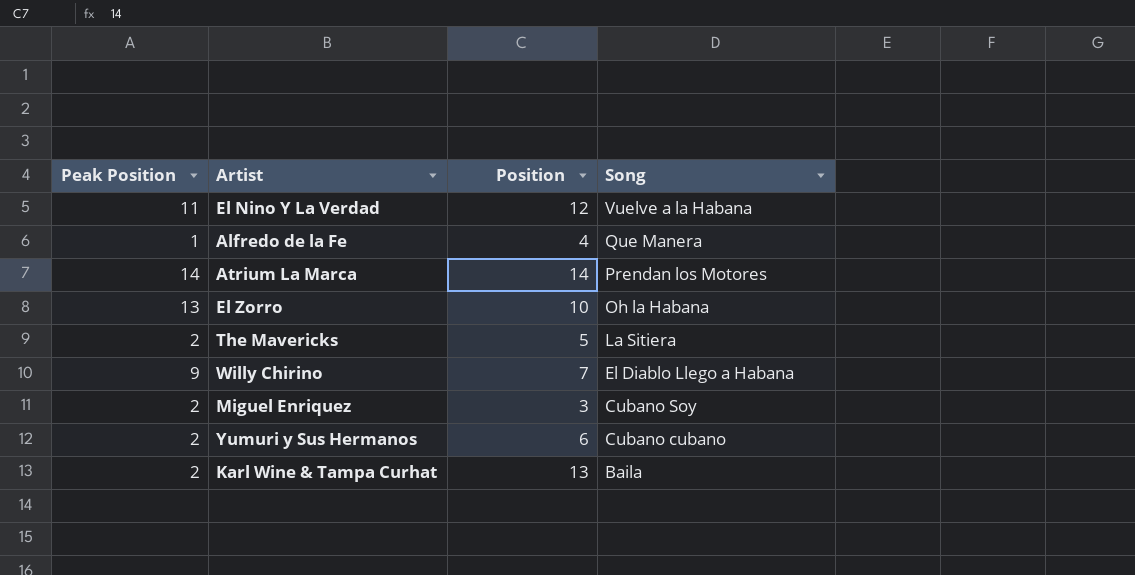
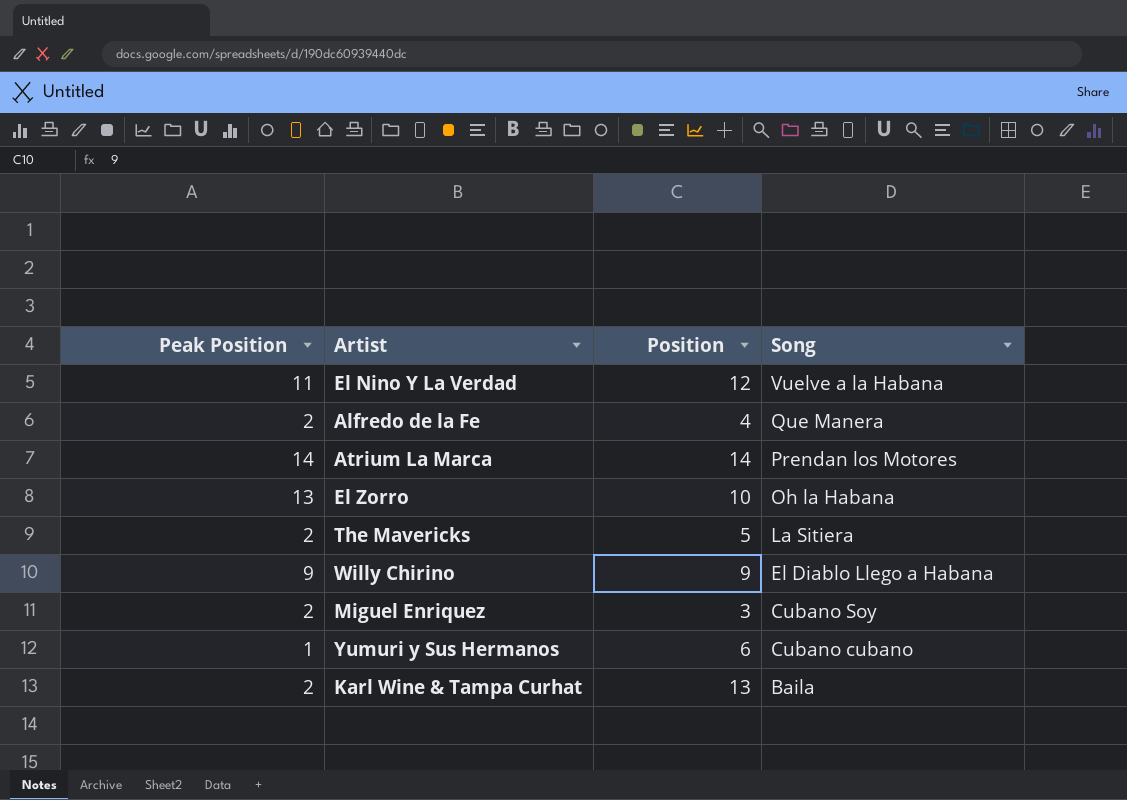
Alfredo de la Fe | Peak Position: 1 -> 2
Willy Chirino | Position: 7 -> 9
Yumuri y Sus Hermanos | Peak Position: 2 -> 1

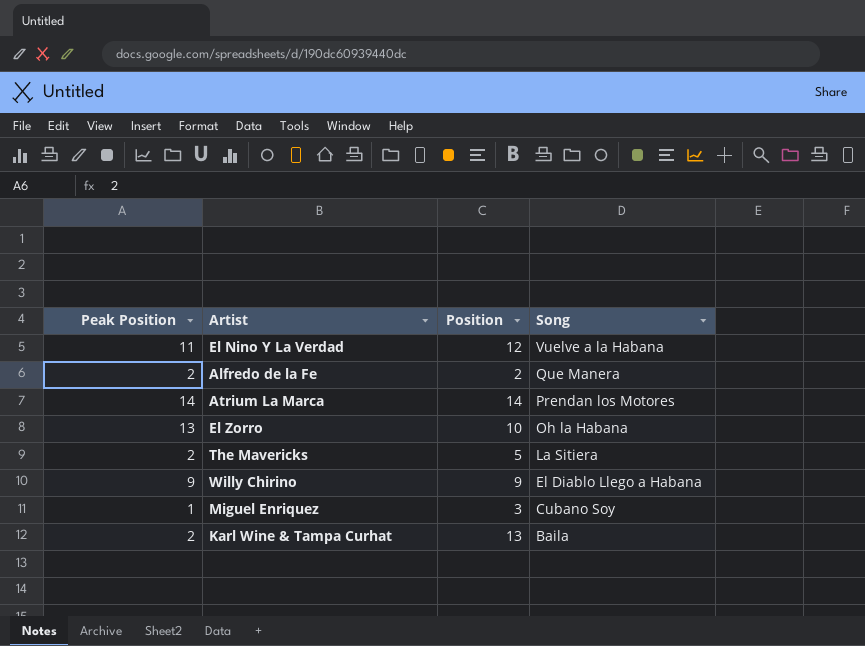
row Yumuri y Sus Hermanos: 1 | 6 | Cubano cubano -> none
Alfredo de la Fe | Position: 4 -> 2
Miguel Enriquez | Peak Position: 2 -> 1

